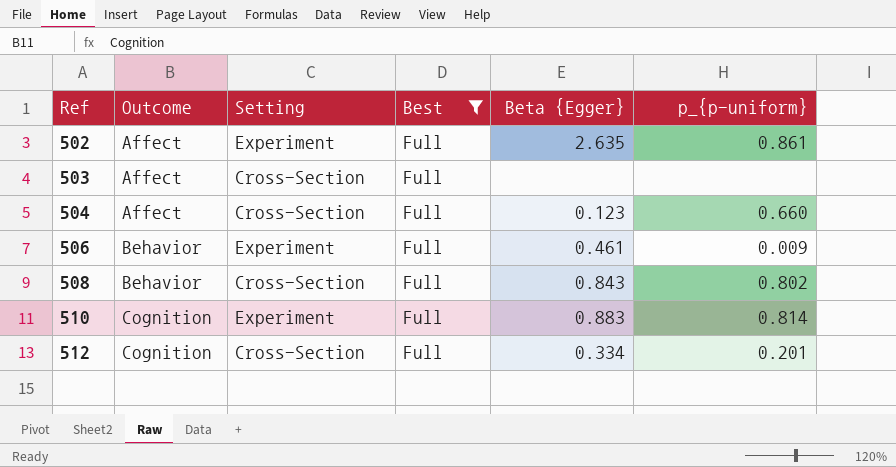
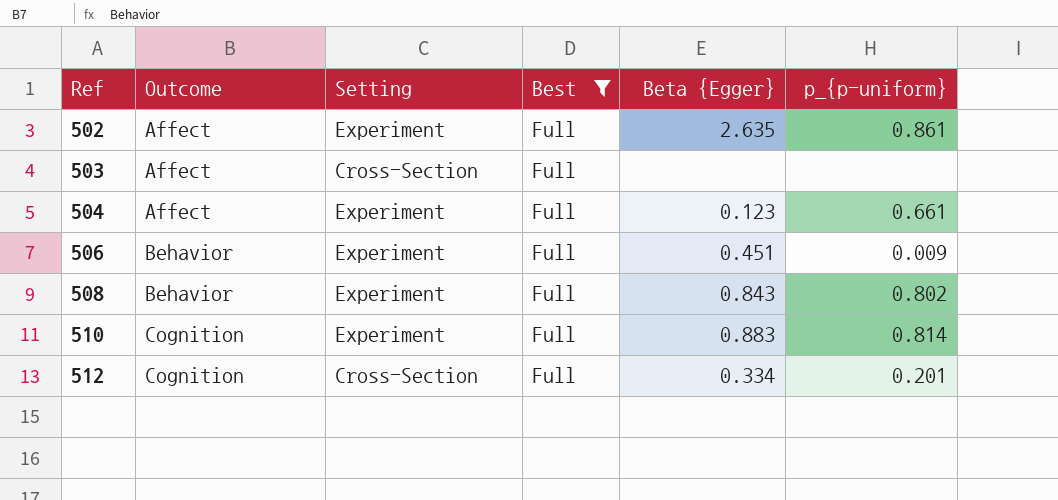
504 | Setting: Cross-Section -> Experiment
504 | p_{p-uniform}: 0.660 -> 0.661
506 | Beta {Egger}: 0.461 -> 0.451
508 | Setting: Cross-Section -> Experiment

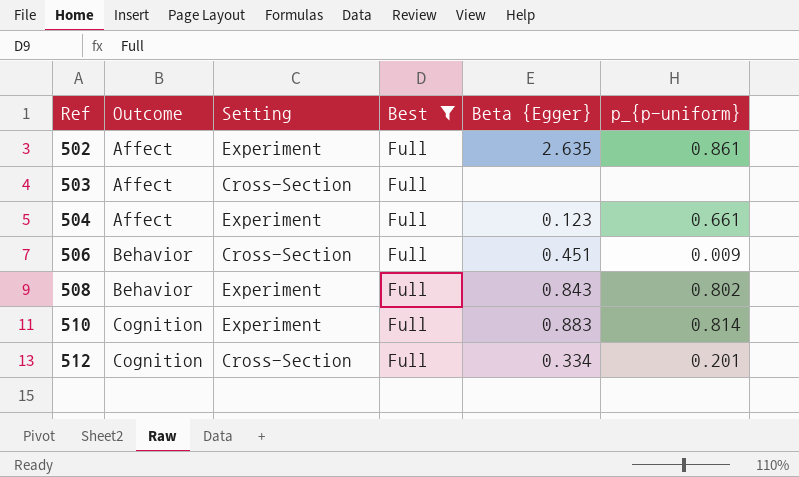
506 | Setting: Experiment -> Cross-Section

